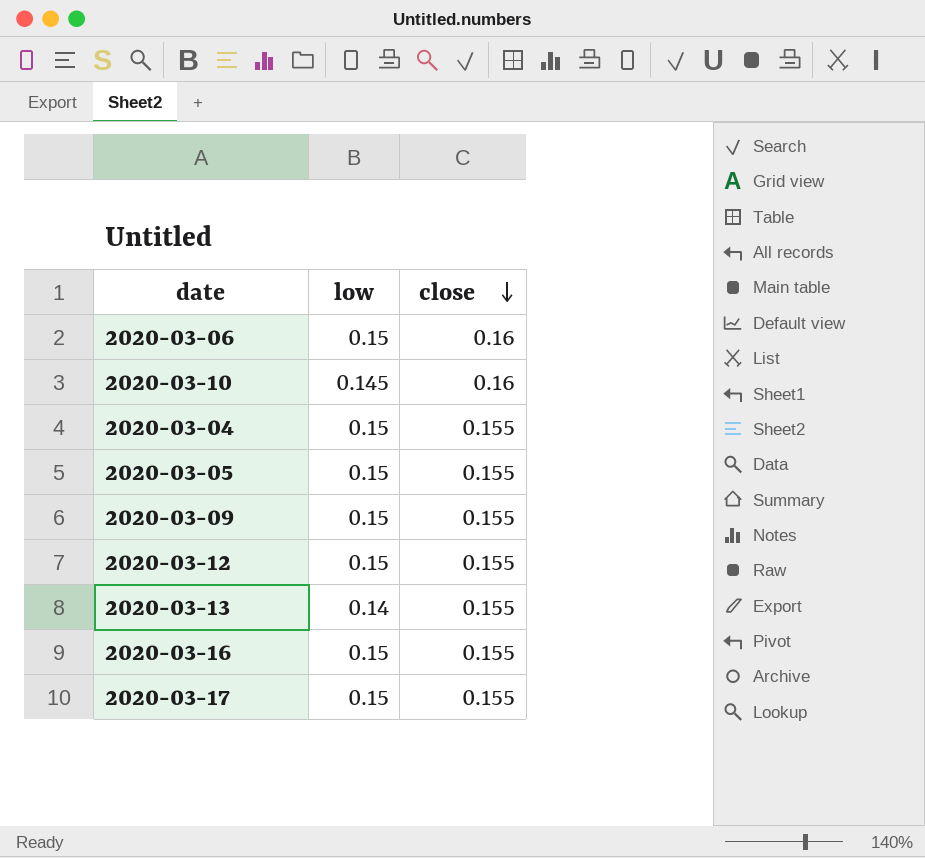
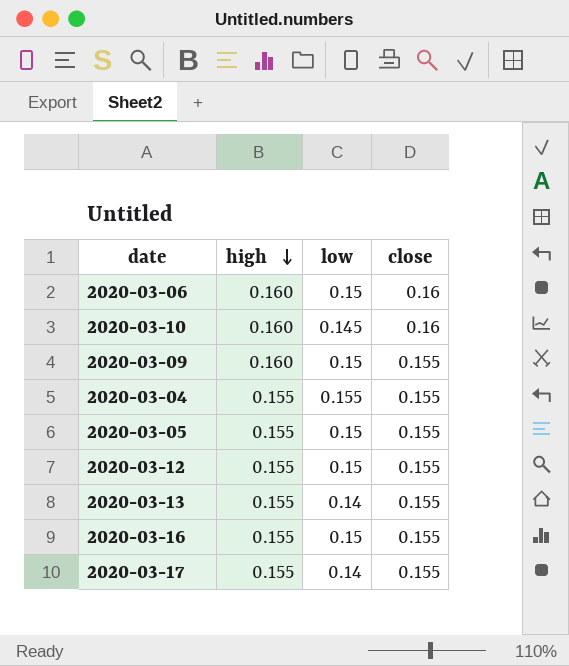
row order: close descending -> high descending
column high | position: none -> 2
2020-03-04 | low: 0.15 -> 0.155
2020-03-17 | low: 0.15 -> 0.14

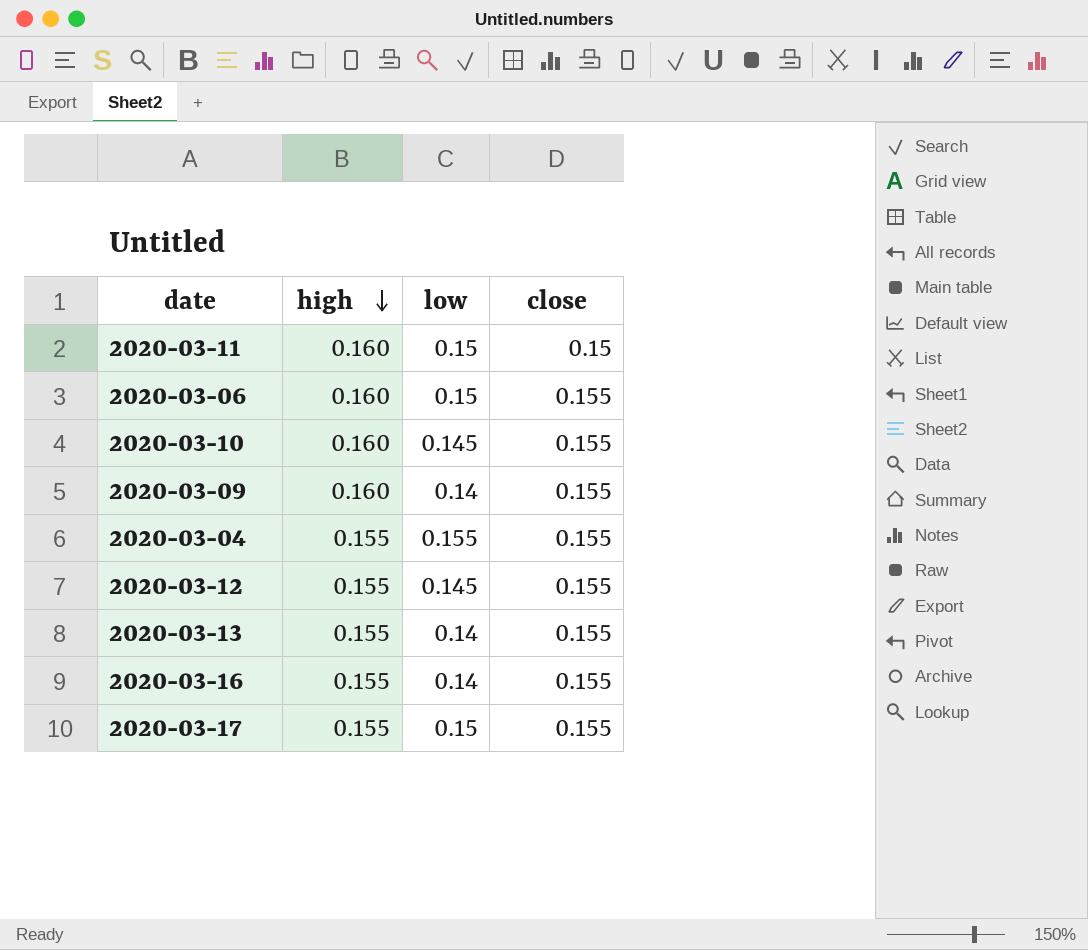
row 2020-03-05: 0.155 | 0.15 | 0.155 -> none
row 2020-03-11: none -> 0.160 | 0.15 | 0.15
2020-03-06 | close: 0.16 -> 0.155
2020-03-10 | close: 0.16 -> 0.155
2020-03-09 | low: 0.15 -> 0.14
2020-03-12 | low: 0.15 -> 0.145
2020-03-16 | low: 0.15 -> 0.14
2020-03-17 | low: 0.14 -> 0.15

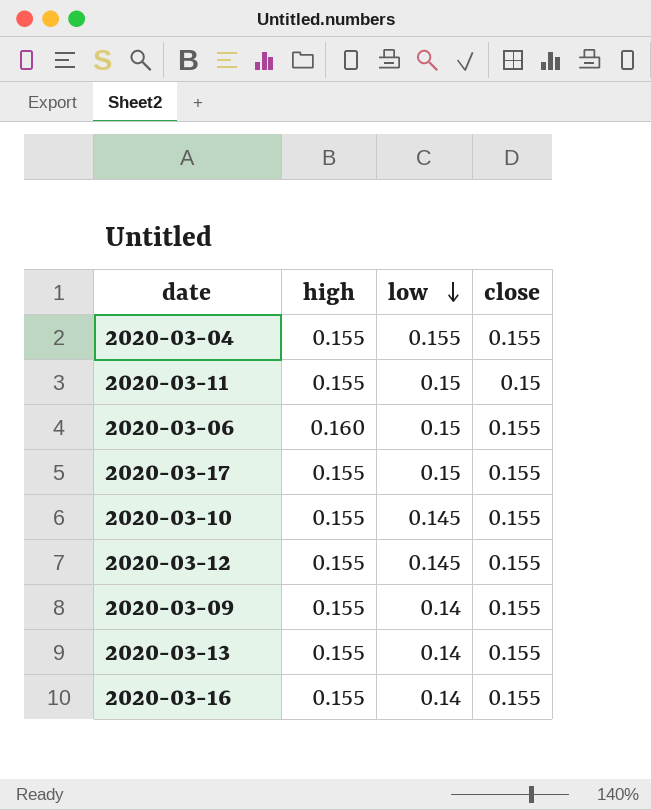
row order: high descending -> low descending
2020-03-11 | high: 0.160 -> 0.155
2020-03-10 | high: 0.160 -> 0.155
2020-03-09 | high: 0.160 -> 0.155

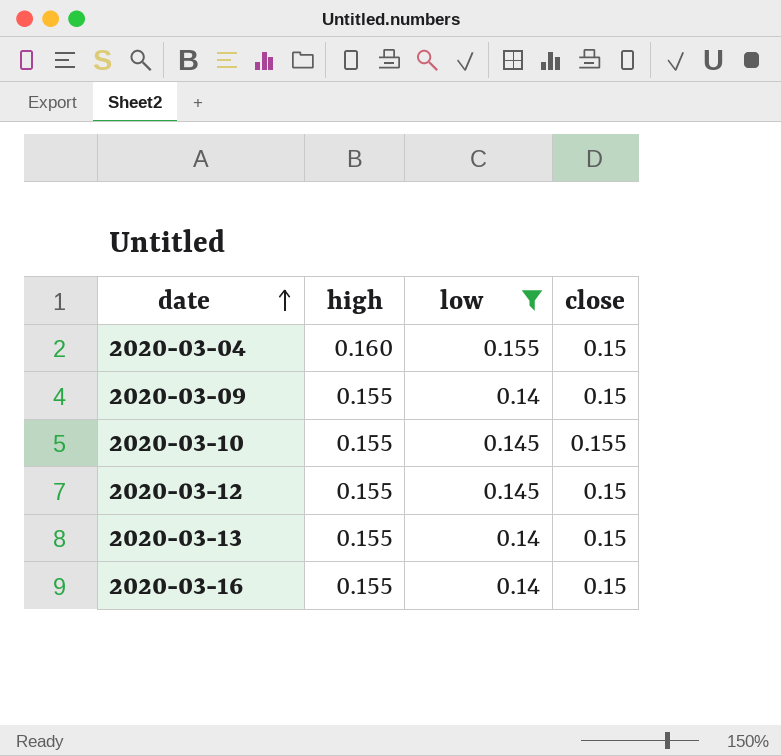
filter: none -> low != 0.15
row order: low descending -> date ascending
2020-03-04 | high: 0.155 -> 0.160
2020-03-04 | close: 0.155 -> 0.15
2020-03-09 | close: 0.155 -> 0.15
2020-03-12 | close: 0.155 -> 0.15
2020-03-13 | close: 0.155 -> 0.15
2020-03-16 | close: 0.155 -> 0.15

